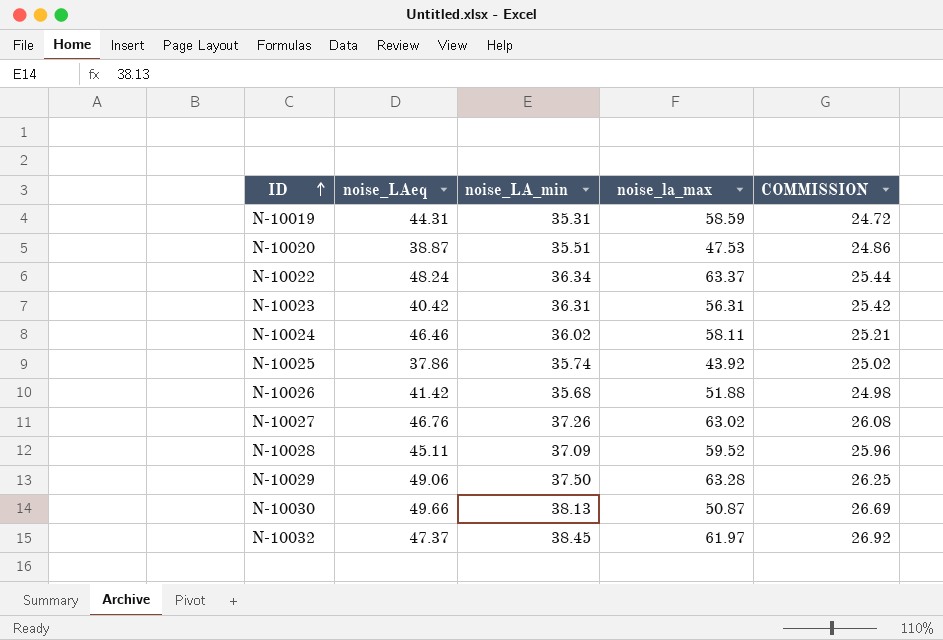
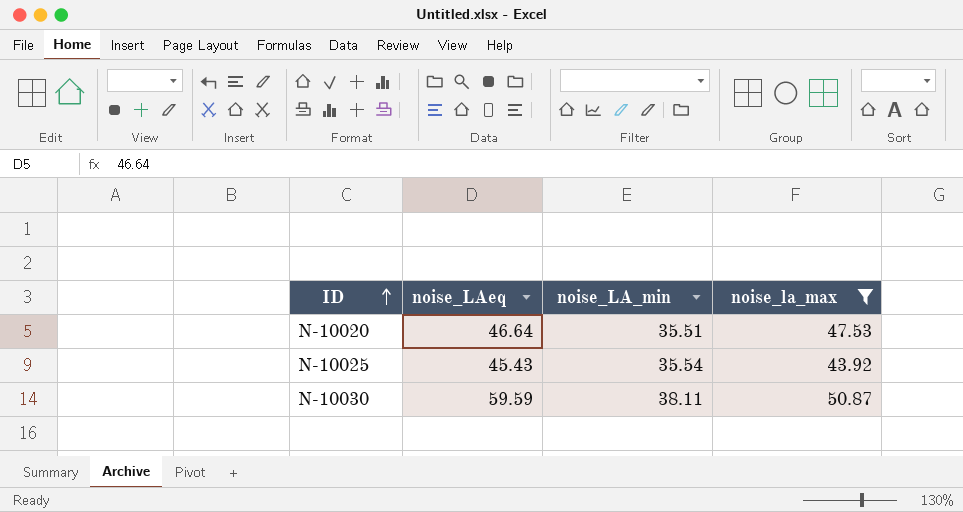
filter: none -> noise_la_max <= 50.87
column COMMISSION | formula: [noise_LA_min] * 0.7 -> none
N-10020 | noise_LAeq: 38.87 -> 46.64
N-10025 | noise_LAeq: 37.86 -> 45.43
N-10025 | noise_LA_min: 35.74 -> 35.54
N-10030 | noise_LAeq: 49.66 -> 59.59
N-10030 | noise_LA_min: 38.13 -> 38.11

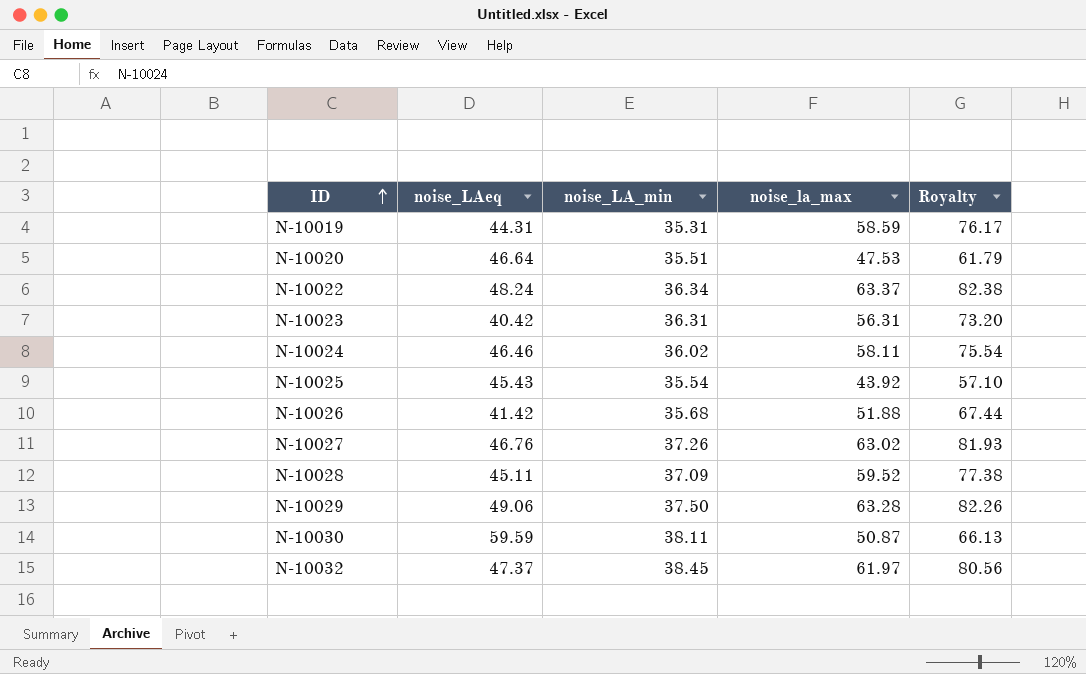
filter: noise_la_max <= 50.87 -> none
column Royalty | formula: none -> [noise_la_max] * 1.3

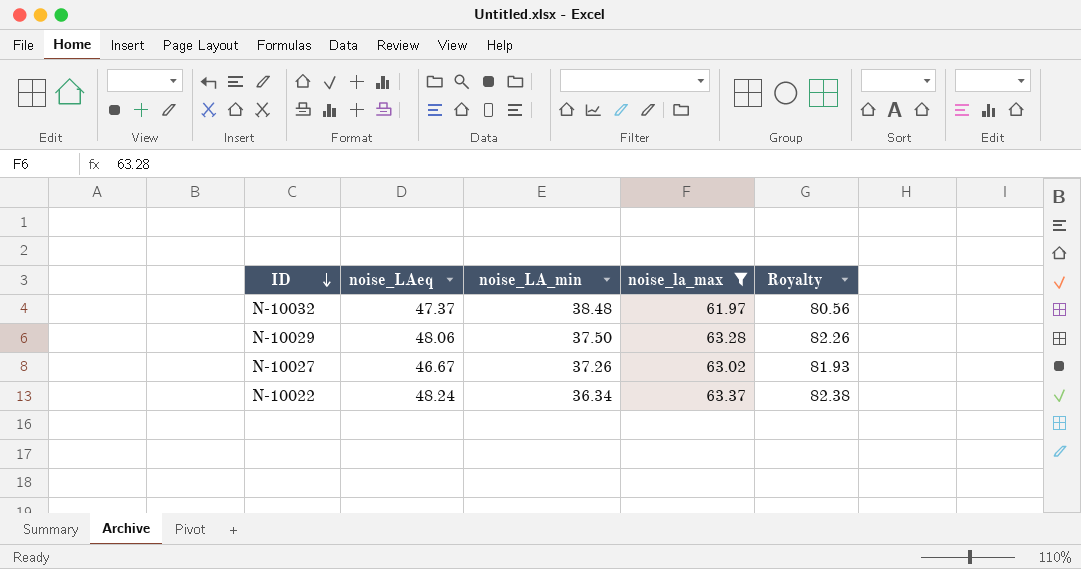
filter: none -> noise_la_max >= 61.97
row order: ID ascending -> ID descending
N-10032 | noise_LA_min: 38.45 -> 38.48
N-10029 | noise_LAeq: 49.06 -> 48.06
N-10027 | noise_LAeq: 46.76 -> 46.67

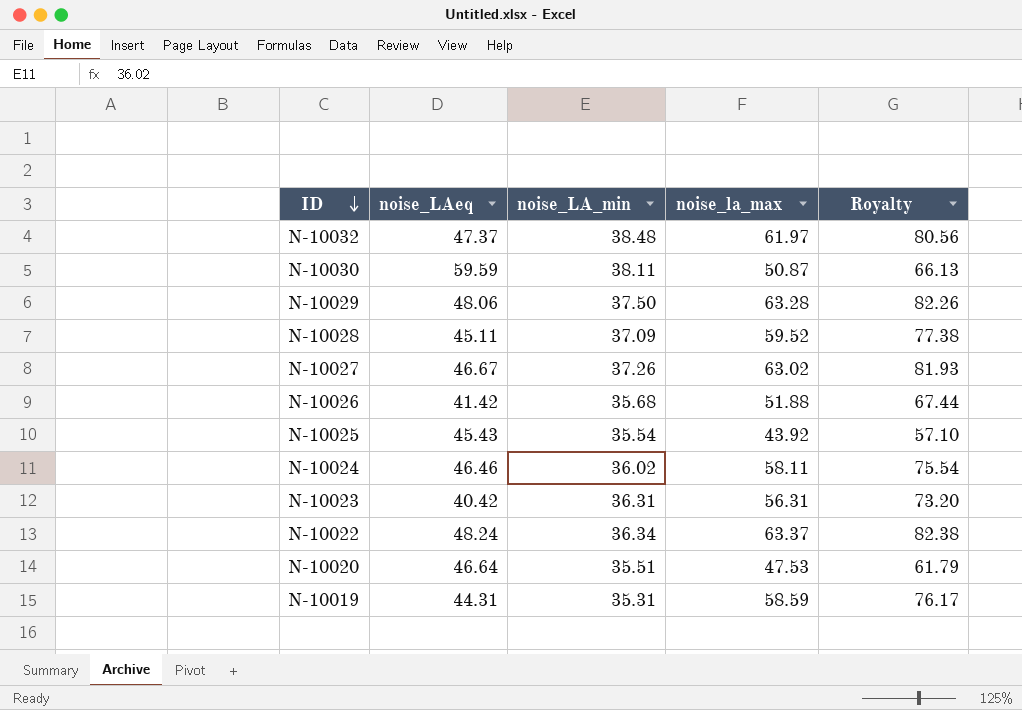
filter: noise_la_max >= 61.97 -> none

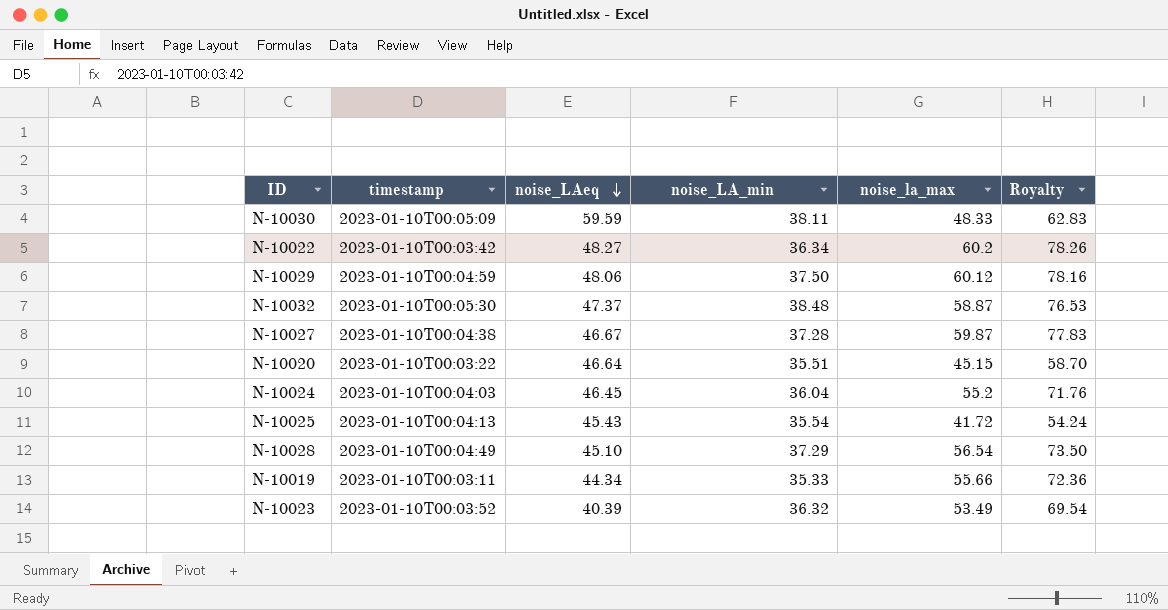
row order: ID descending -> noise_LAeq descending
column timestamp | position: none -> 2
row N-10026: 41.42 | 35.68 | 51.88 | 67.44 -> none
N-10030 | noise_la_max: 50.87 -> 48.33
N-10030 | Royalty: 66.13 -> 62.83
N-10022 | noise_LAeq: 48.24 -> 48.27
N-10022 | noise_la_max: 63.37 -> 60.2
N-10022 | Royalty: 82.38 -> 78.26
N-10029 | noise_la_max: 63.28 -> 60.12
N-10029 | Royalty: 82.26 -> 78.16
N-10032 | noise_la_max: 61.97 -> 58.87
N-10032 | Royalty: 80.56 -> 76.53
N-10027 | noise_LA_min: 37.26 -> 37.28
N-10027 | noise_la_max: 63.02 -> 59.87
N-10027 | Royalty: 81.93 -> 77.83
N-10020 | noise_la_max: 47.53 -> 45.15
N-10020 | Royalty: 61.79 -> 58.70
N-10024 | noise_LAeq: 46.46 -> 46.45
N-10024 | noise_LA_min: 36.02 -> 36.04
N-10024 | noise_la_max: 58.11 -> 55.2
N-10024 | Royalty: 75.54 -> 71.76
N-10025 | noise_la_max: 43.92 -> 41.72
N-10025 | Royalty: 57.10 -> 54.24
N-10028 | noise_LAeq: 45.11 -> 45.10
N-10028 | noise_LA_min: 37.09 -> 37.29
N-10028 | noise_la_max: 59.52 -> 56.54
N-10028 | Royalty: 77.38 -> 73.50
N-10019 | noise_LAeq: 44.31 -> 44.34
N-10019 | noise_LA_min: 35.31 -> 35.33
N-10019 | noise_la_max: 58.59 -> 55.66
N-10019 | Royalty: 76.17 -> 72.36
N-10023 | noise_LAeq: 40.42 -> 40.39
N-10023 | noise_LA_min: 36.31 -> 36.32
N-10023 | noise_la_max: 56.31 -> 53.49
N-10023 | Royalty: 73.20 -> 69.54

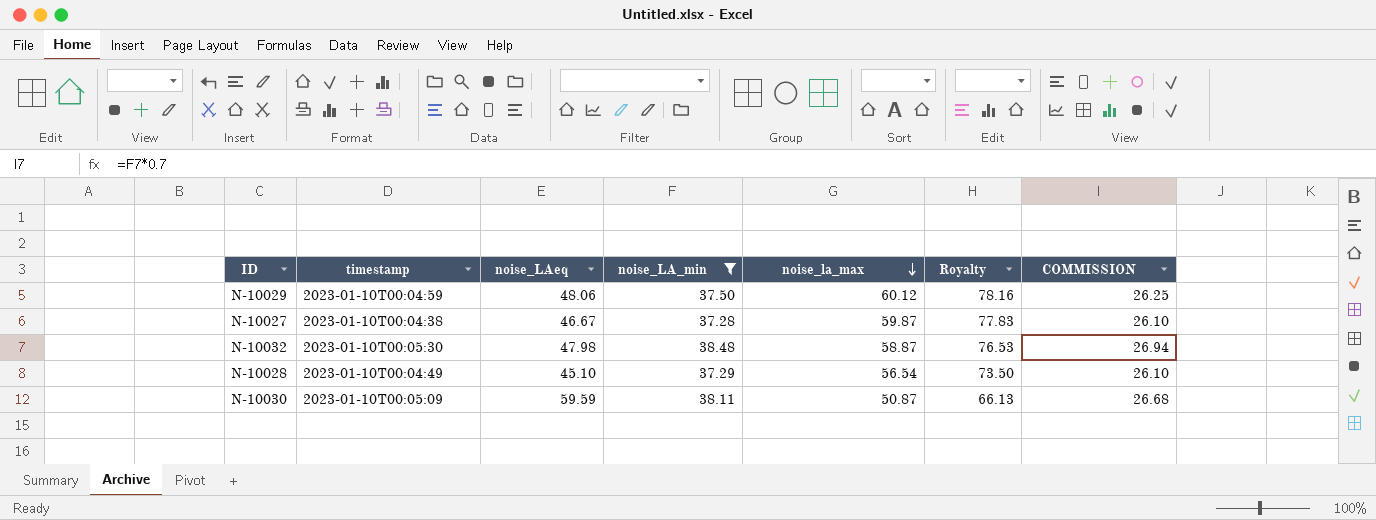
filter: none -> noise_LA_min >= 37.28
row order: noise_LAeq descending -> noise_la_max descending
column COMMISSION | formula: none -> [noise_LA_min] * 0.7
N-10032 | noise_LAeq: 47.37 -> 47.98
N-10030 | noise_la_max: 48.33 -> 50.87
N-10030 | Royalty: 62.83 -> 66.13

